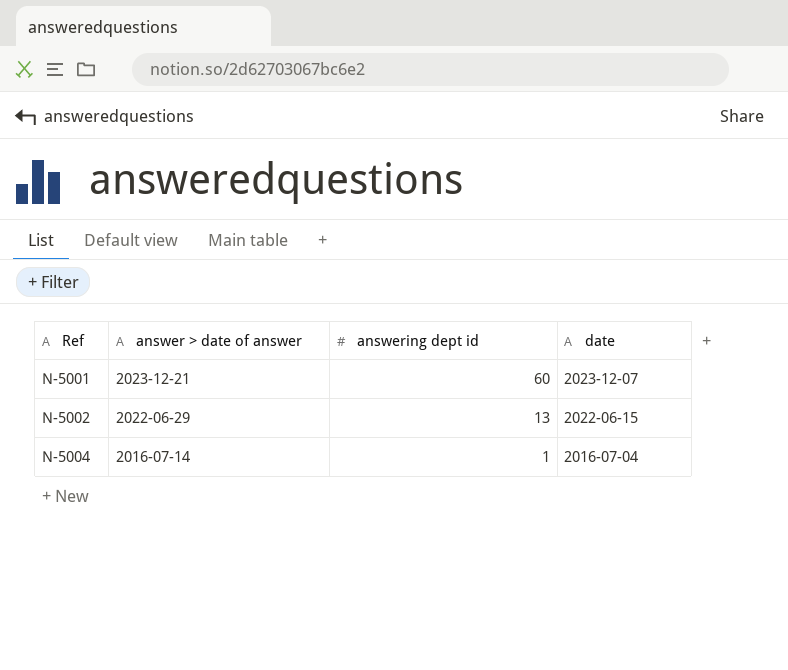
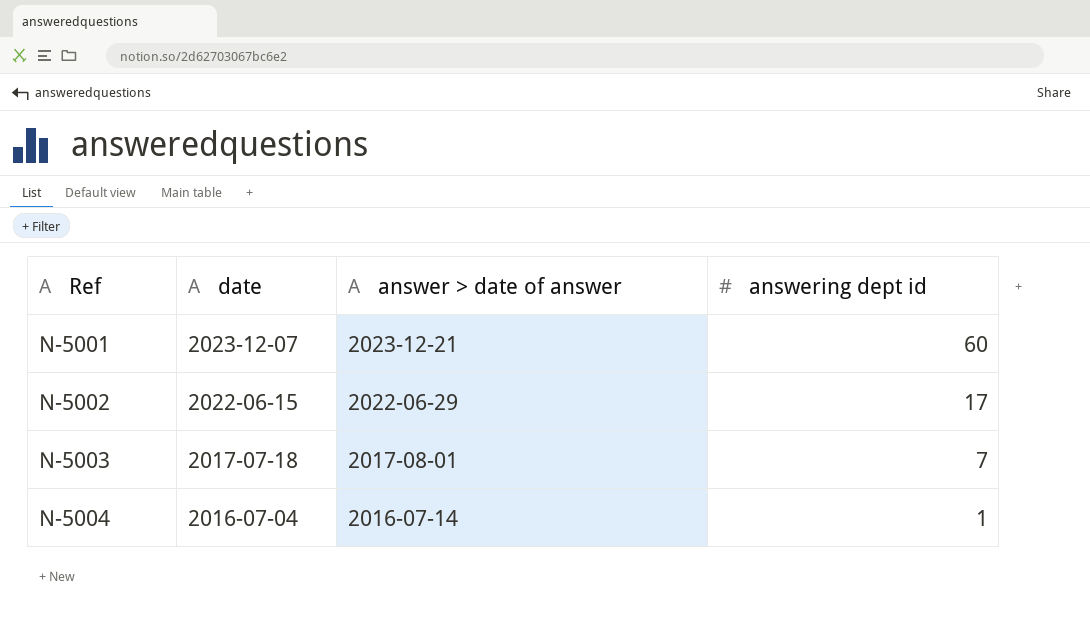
column date | position: 4 -> 2
N-5002 | answering dept id: 13 -> 17
row N-5003: none -> 2017-07-18 | 2017-08-01 | 7

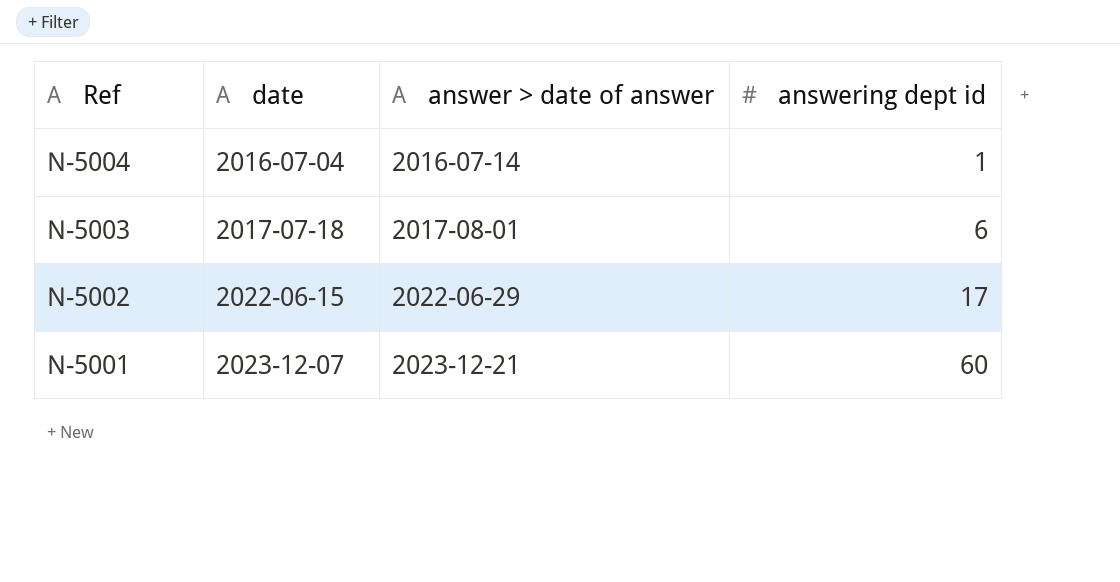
row order: Ref ascending -> Ref descending
N-5003 | answering dept id: 7 -> 6

